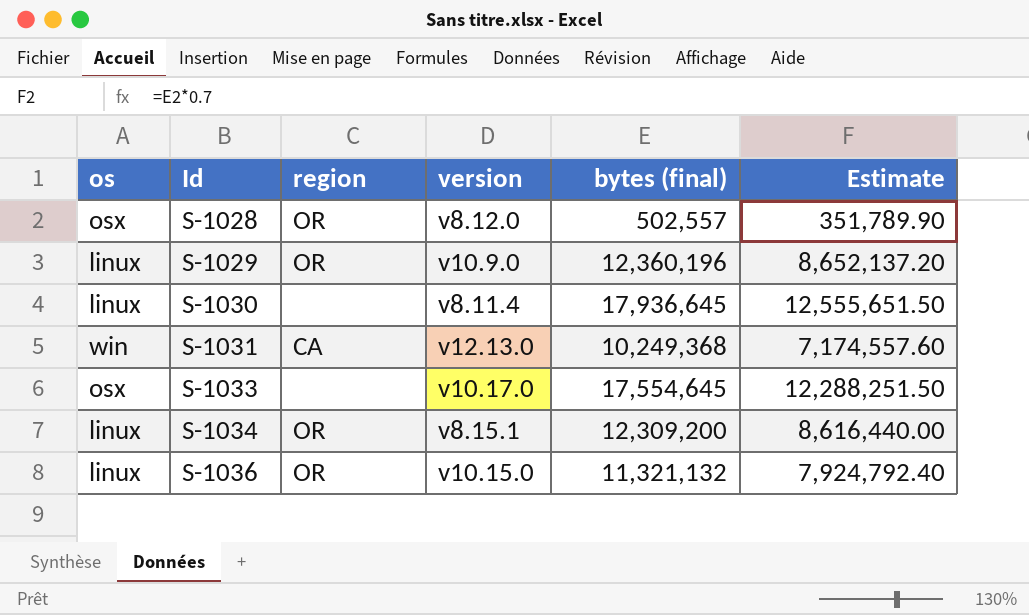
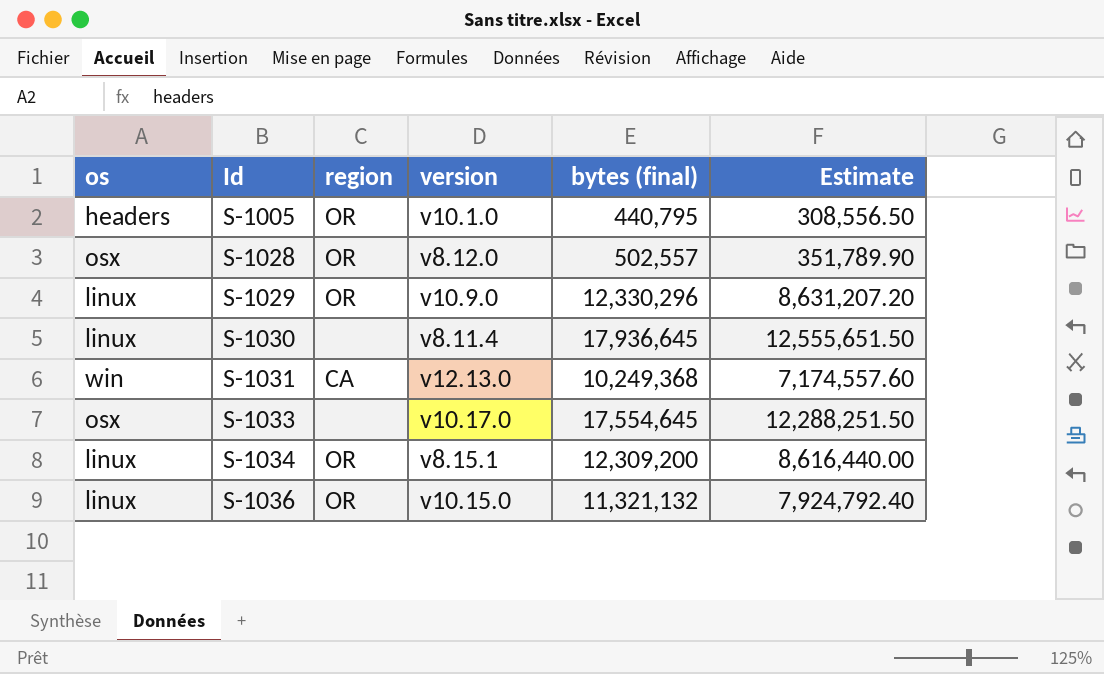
row S-1005: none -> headers | OR | v10.1.0 | 440,795 | 308,556.50
S-1029 | bytes (final): 12,360,196 -> 12,330,296
S-1029 | Estimate: 8,652,137.20 -> 8,631,207.20

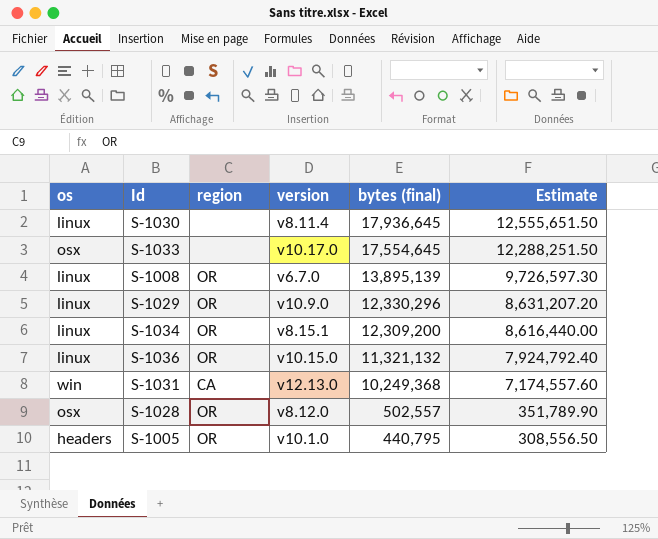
row order: Id ascending -> bytes (final) descending
row S-1008: none -> linux | OR | v6.7.0 | 13,895,139 | 9,726,597.30

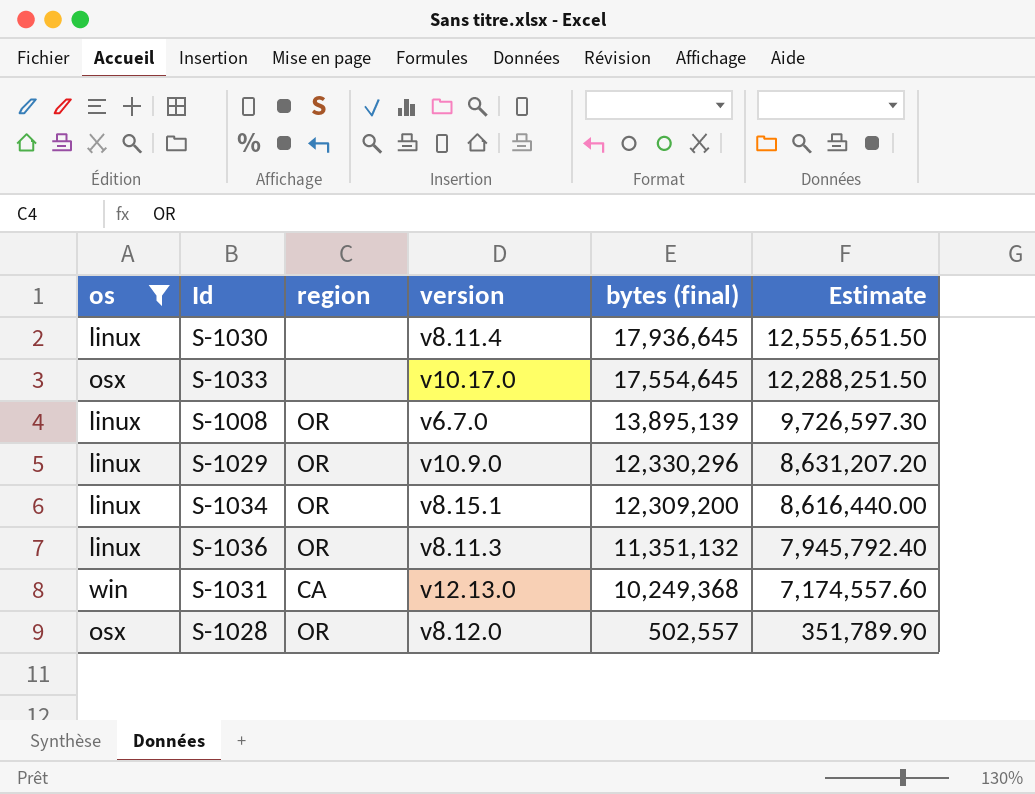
filter: none -> os != headers
S-1036 | version: v10.15.0 -> v8.11.3
S-1036 | bytes (final): 11,321,132 -> 11,351,132
S-1036 | Estimate: 7,924,792.40 -> 7,945,792.40

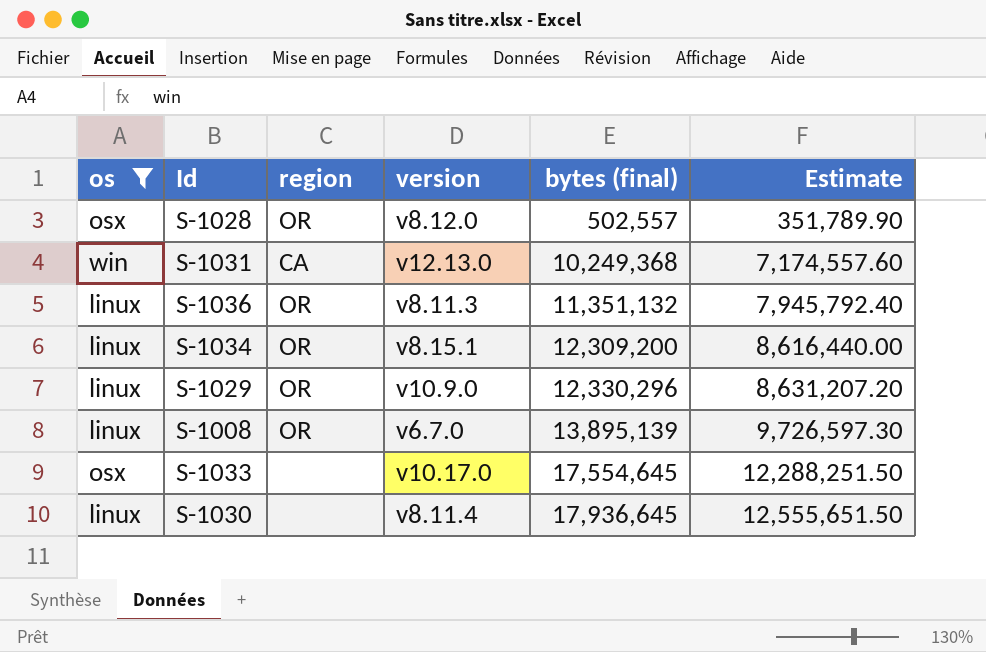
row order: bytes (final) descending -> bytes (final) ascending

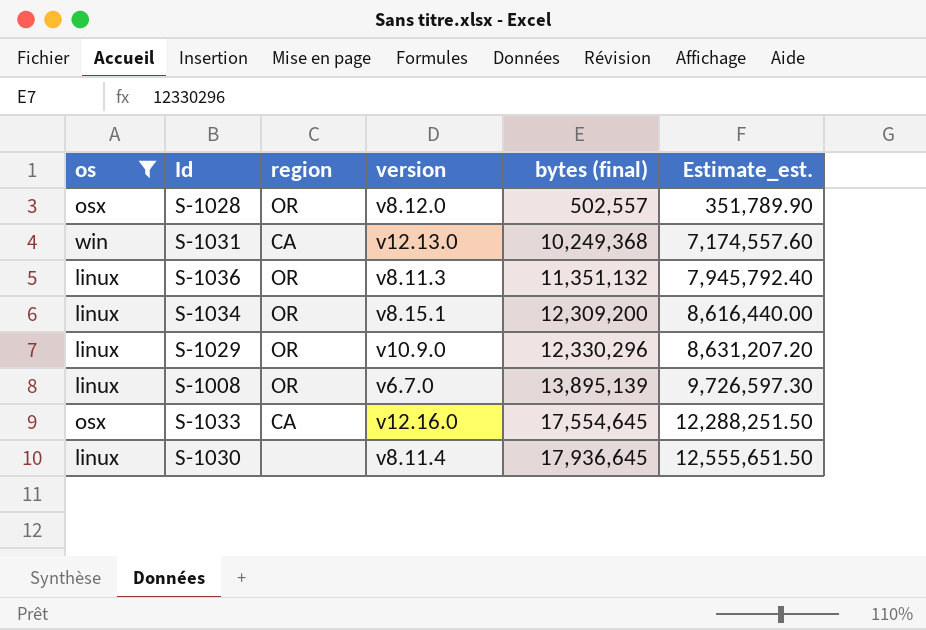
column name: Estimate -> Estimate_est.
S-1033 | region: none -> CA
S-1033 | version: v10.17.0 -> v12.16.0

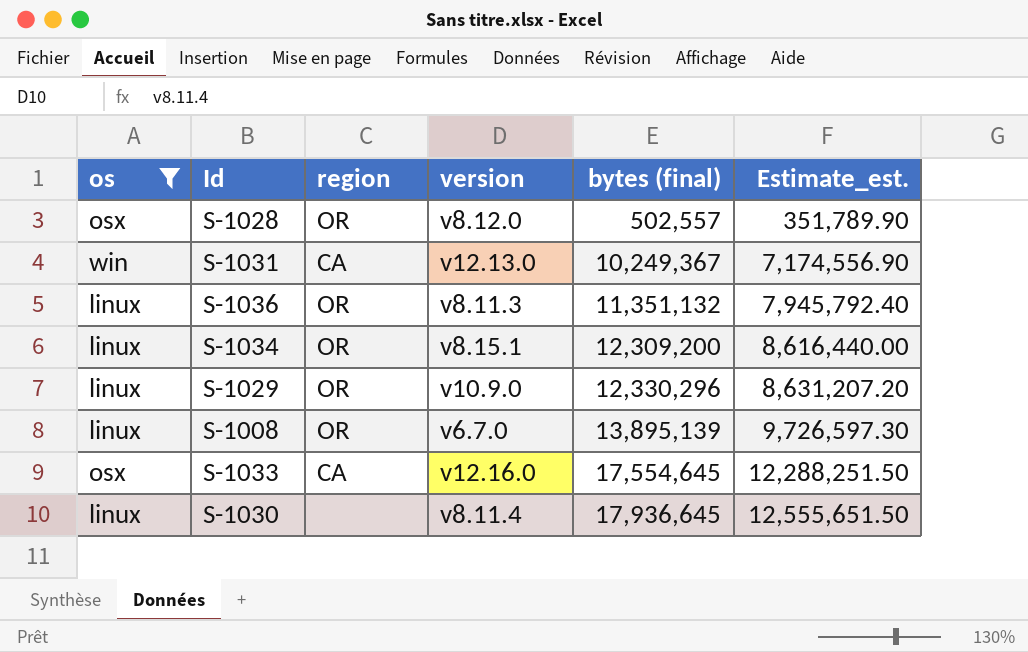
S-1031 | bytes (final): 10,249,368 -> 10,249,367
S-1031 | Estimate_est.: 7,174,557.60 -> 7,174,556.90

